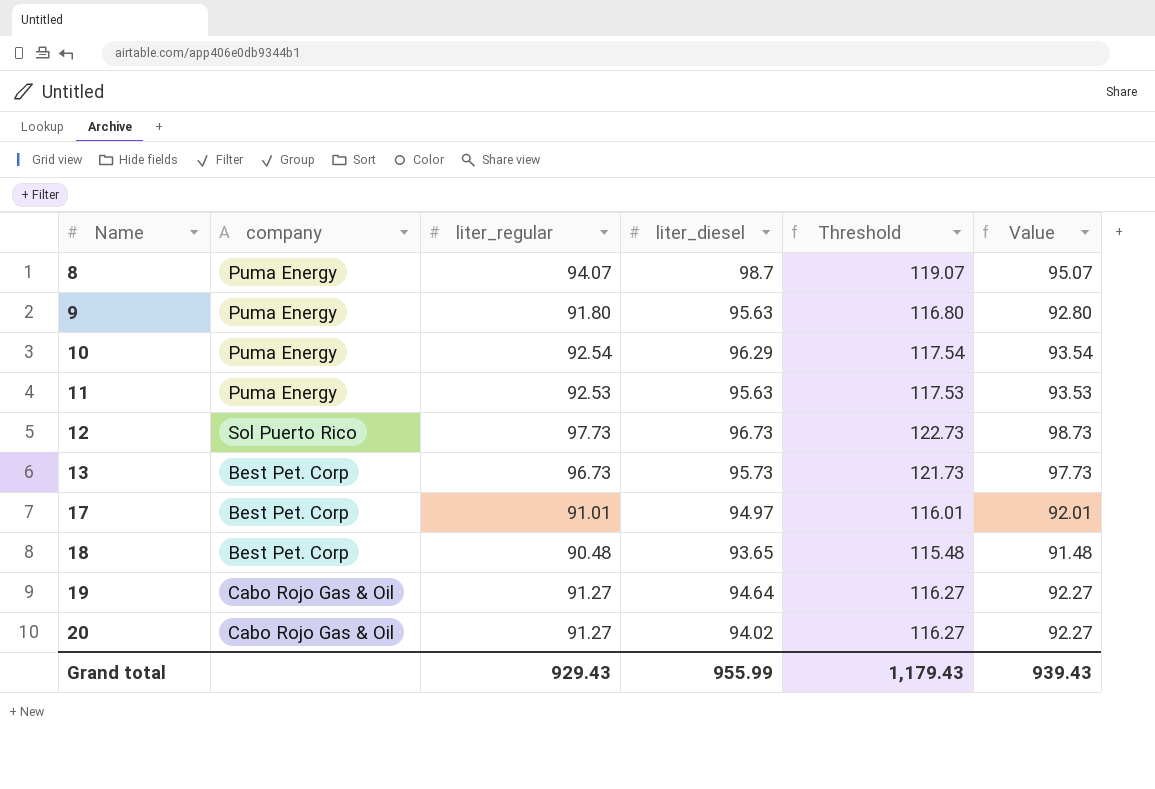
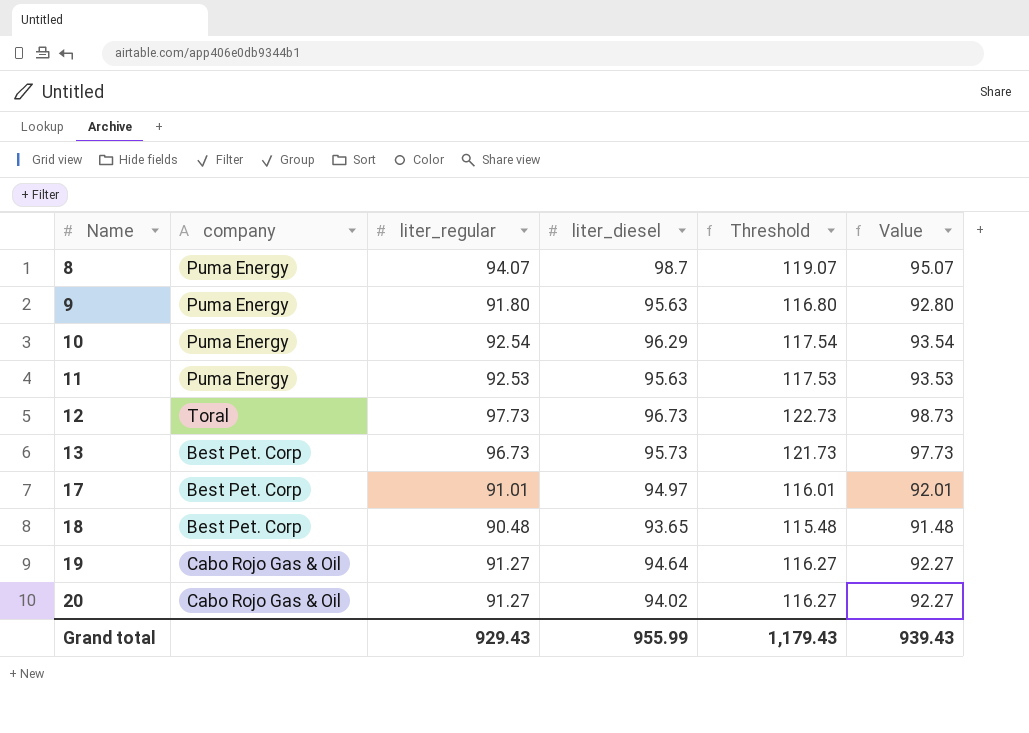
12 | company: Sol Puerto Rico -> Toral

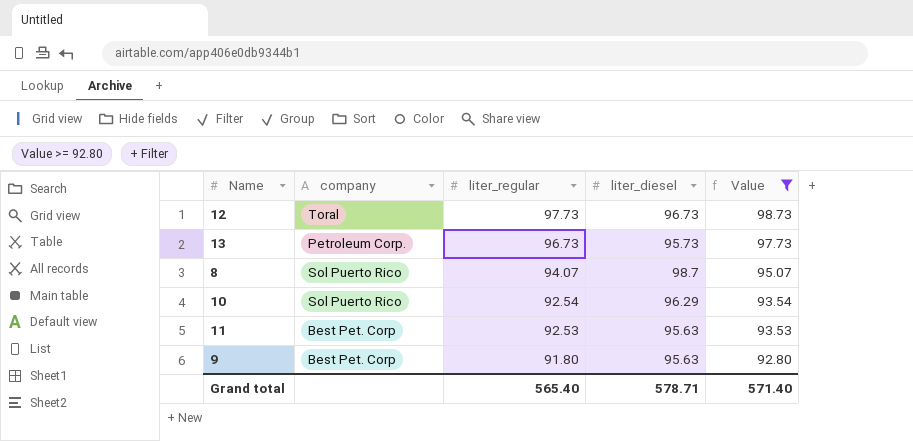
filter: none -> Value >= 92.80
row order: Name ascending -> liter_regular descending
column Threshold | formula: [liter_regular] + 25 -> none
13 | company: Best Pet. Corp -> Petroleum Corp.
8 | company: Puma Energy -> Sol Puerto Rico
10 | company: Puma Energy -> Sol Puerto Rico
11 | company: Puma Energy -> Best Pet. Corp
9 | company: Puma Energy -> Best Pet. Corp
Grand total | liter_regular: 929.43 -> 565.40
Grand total | liter_diesel: 955.99 -> 578.71
Grand total | Value: 939.43 -> 571.40

